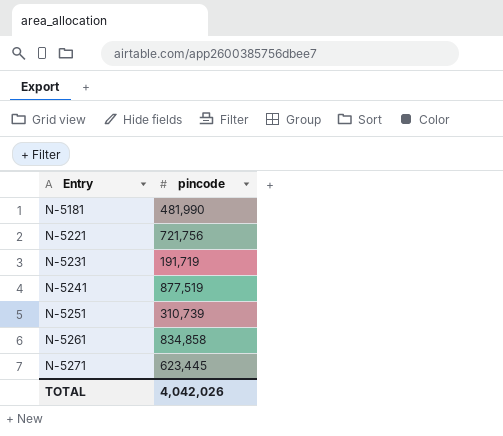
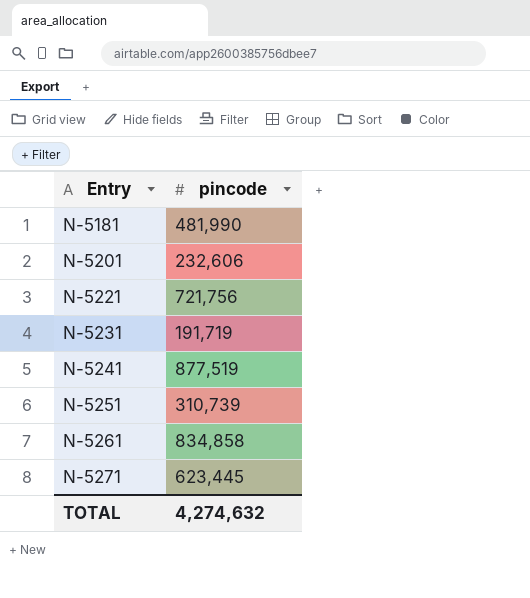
row N-5201: none -> 232,606
TOTAL | pincode: 4,042,026 -> 4,274,632

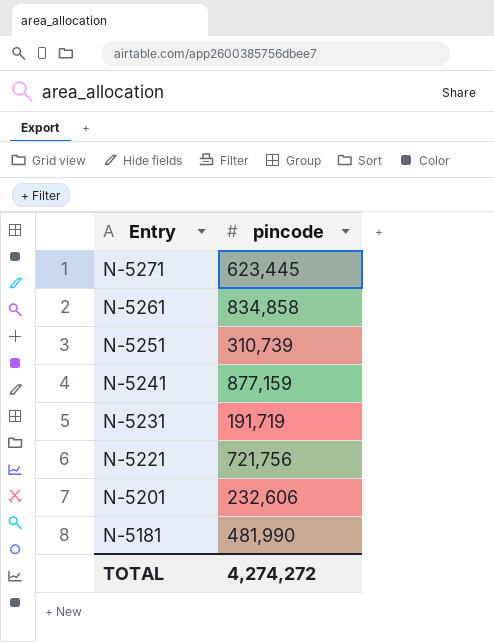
row order: Entry ascending -> Entry descending
N-5241 | pincode: 877,519 -> 877,159
TOTAL | pincode: 4,274,632 -> 4,274,272

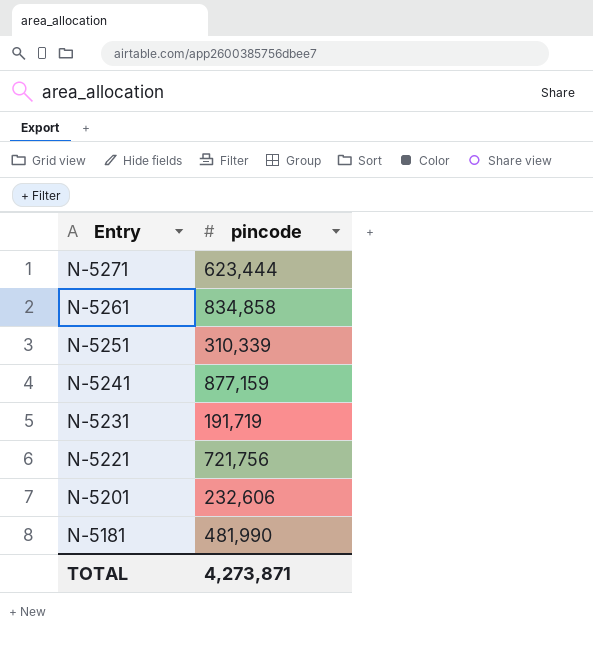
N-5271 | pincode: 623,445 -> 623,444
N-5251 | pincode: 310,739 -> 310,339
TOTAL | pincode: 4,274,272 -> 4,273,871

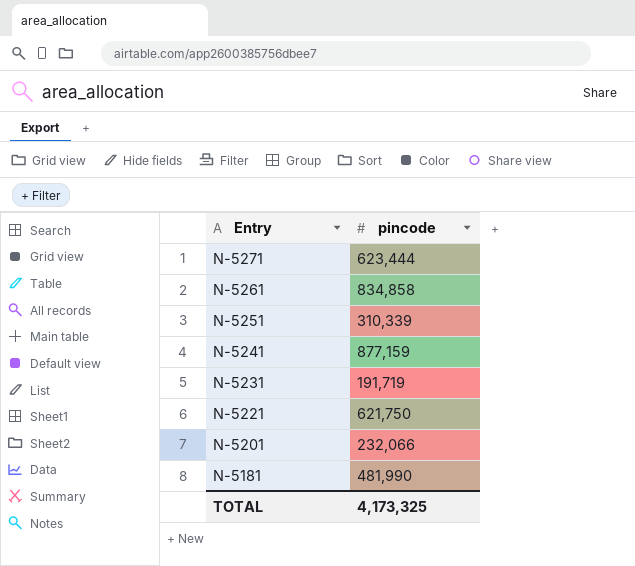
N-5221 | pincode: 721,756 -> 621,750
N-5201 | pincode: 232,606 -> 232,066
TOTAL | pincode: 4,273,871 -> 4,173,325

